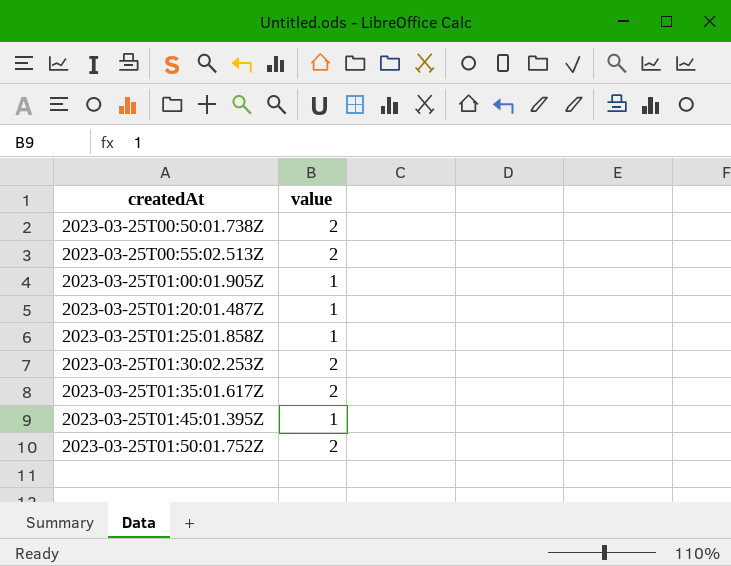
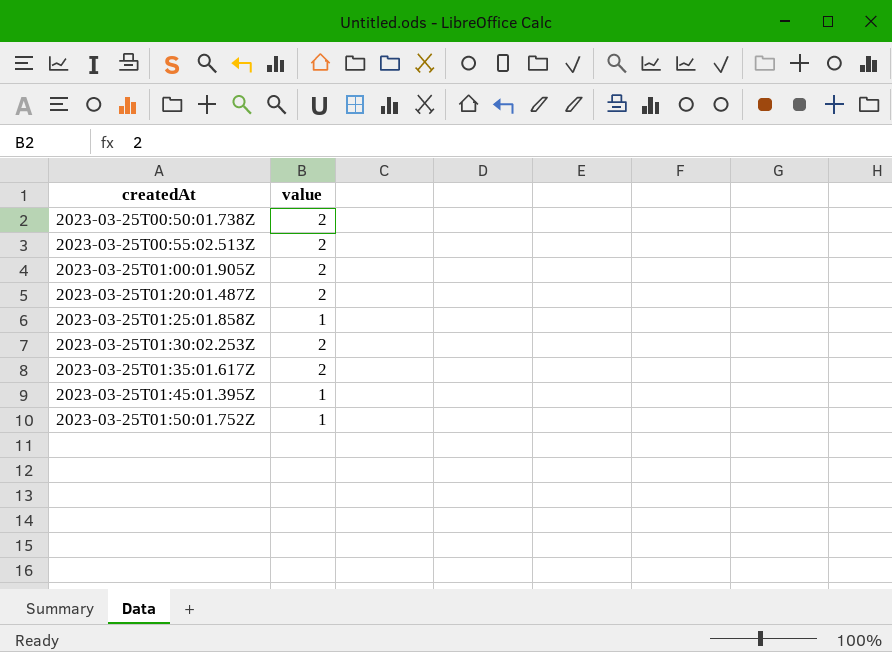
2023-03-25T01:00:01.905Z | value: 1 -> 2
2023-03-25T01:20:01.487Z | value: 1 -> 2
2023-03-25T01:50:01.752Z | value: 2 -> 1

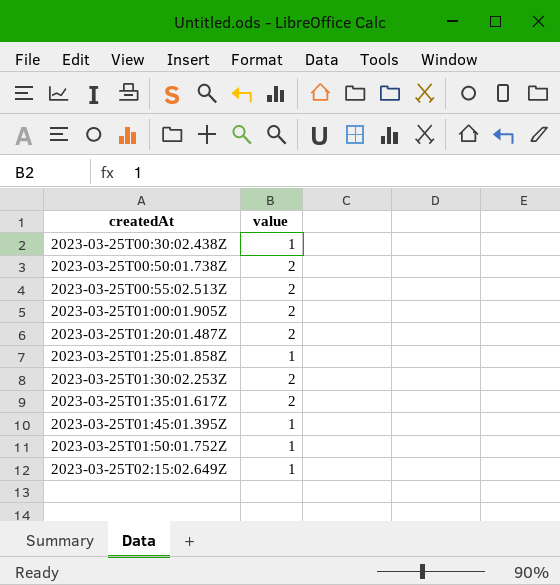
row 2023-03-25T00:30:02.438Z: none -> 1
row 2023-03-25T02:15:02.649Z: none -> 1

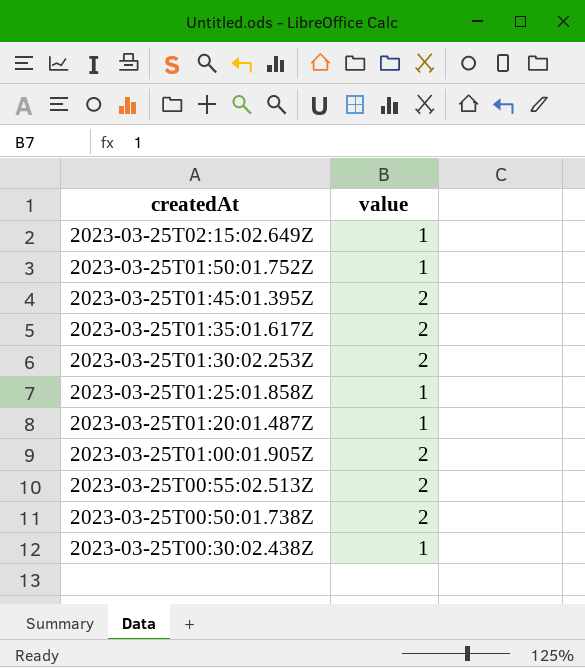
row order: createdAt ascending -> createdAt descending
2023-03-25T01:45:01.395Z | value: 1 -> 2
2023-03-25T01:20:01.487Z | value: 2 -> 1

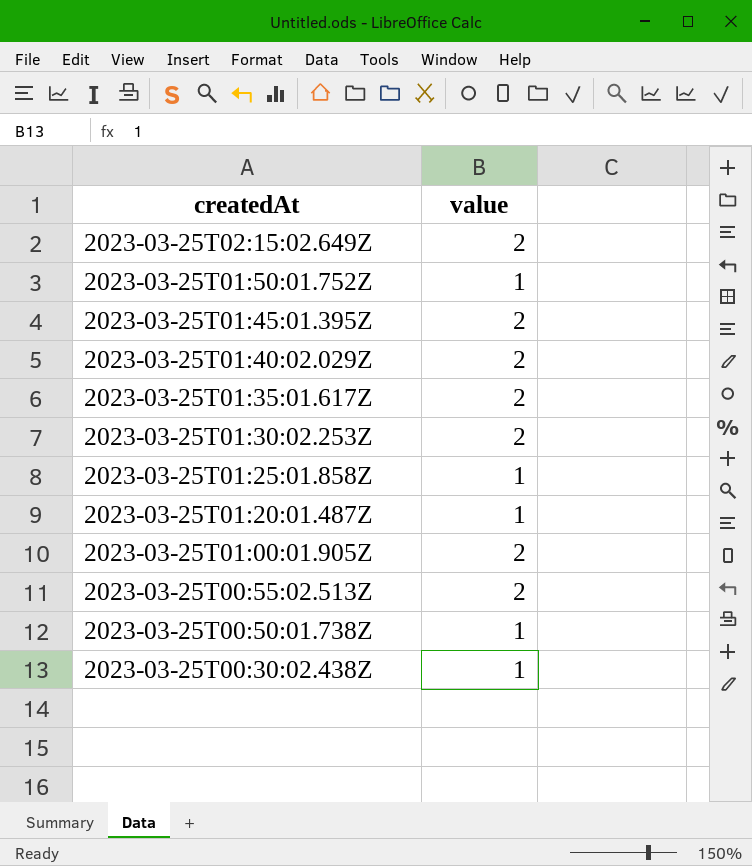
2023-03-25T02:15:02.649Z | value: 1 -> 2
row 2023-03-25T01:40:02.029Z: none -> 2
2023-03-25T00:50:01.738Z | value: 2 -> 1

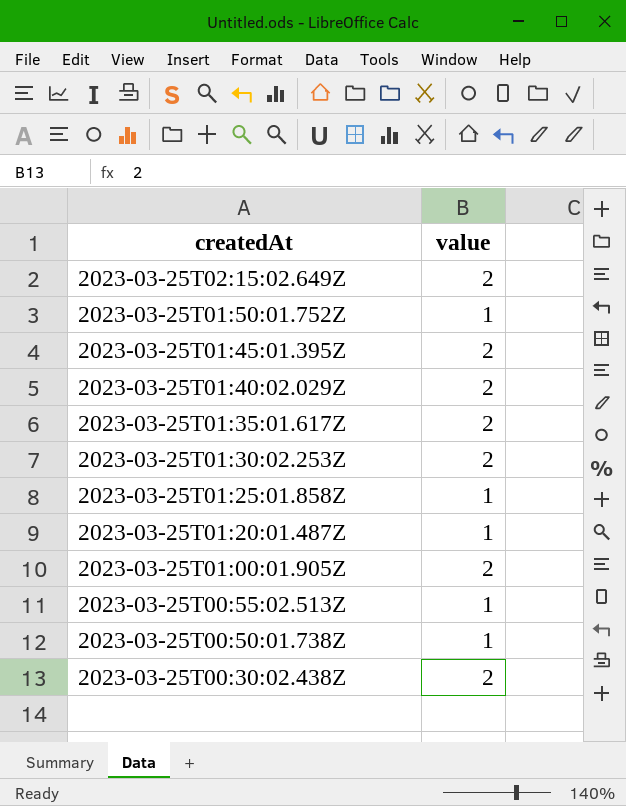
2023-03-25T00:55:02.513Z | value: 2 -> 1
2023-03-25T00:30:02.438Z | value: 1 -> 2

